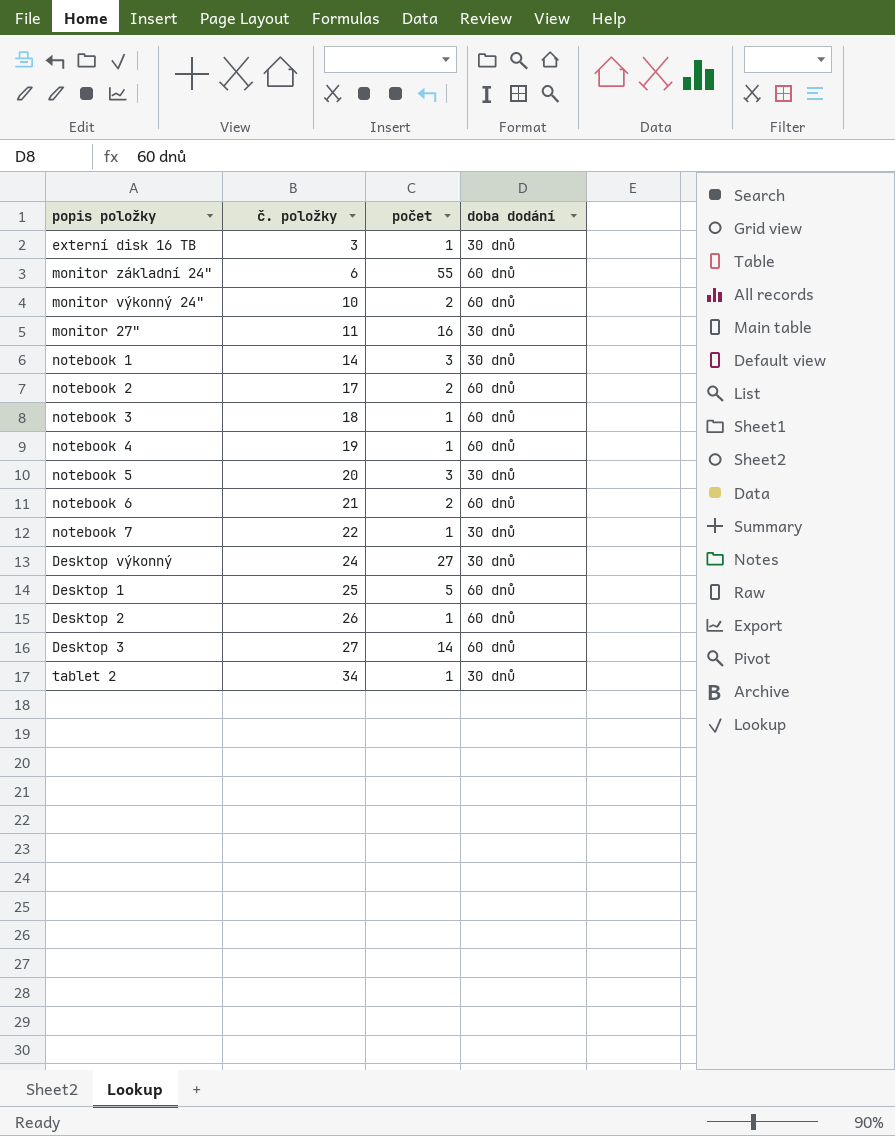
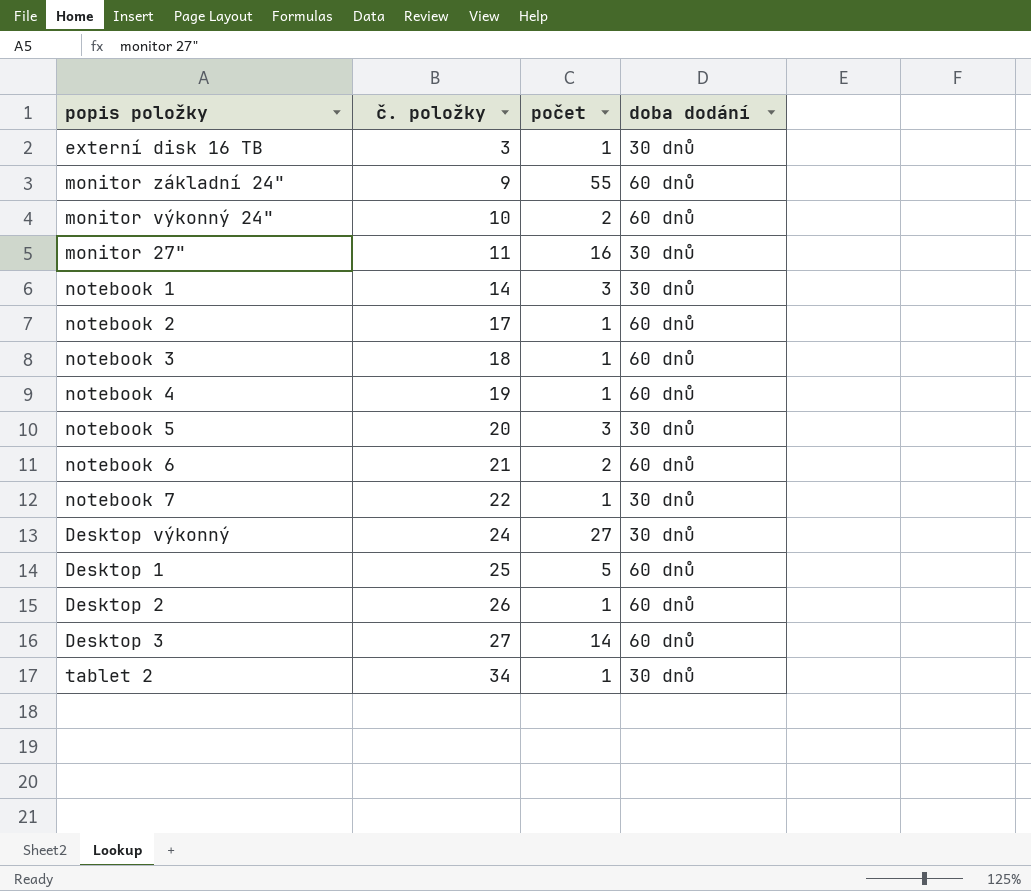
monitor základní 24" | č. položky: 6 -> 9
notebook 2 | počet: 2 -> 1

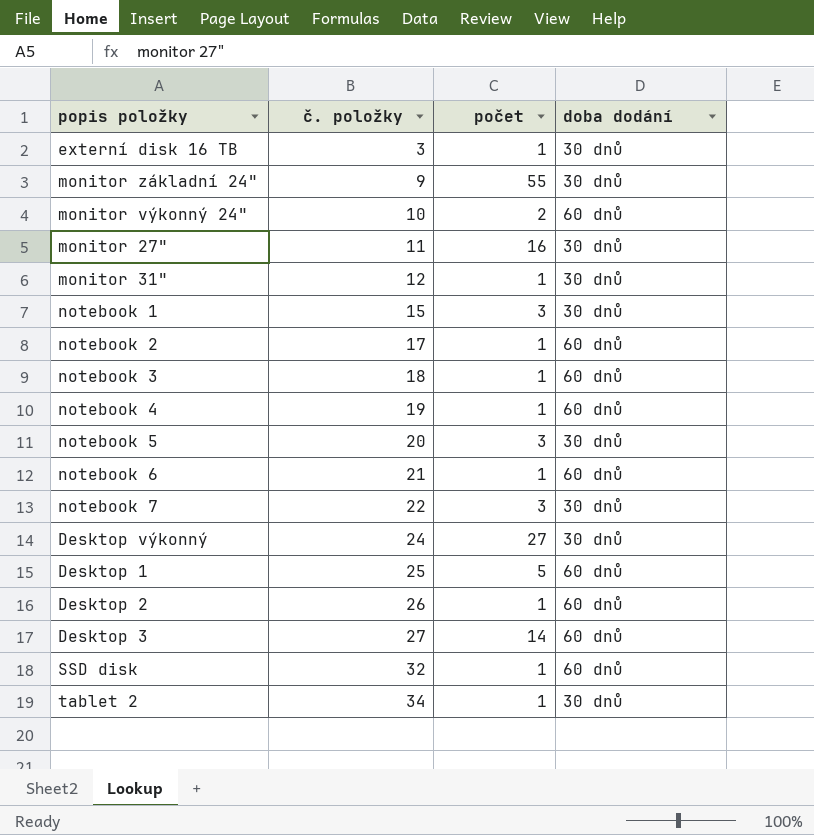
monitor základní 24" | doba dodání: 60 dnů -> 30 dnů
row monitor 31": none -> 12 | 1 | 30 dnů
notebook 1 | č. položky: 14 -> 15
notebook 6 | počet: 2 -> 1
notebook 7 | počet: 1 -> 3
row SSD disk: none -> 32 | 1 | 60 dnů

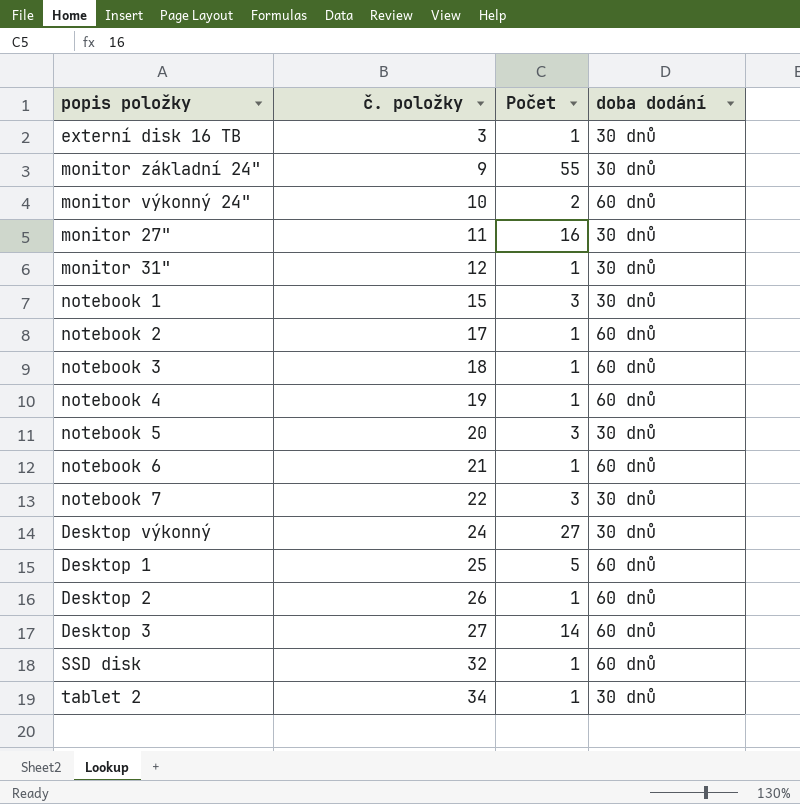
column name: počet -> Počet

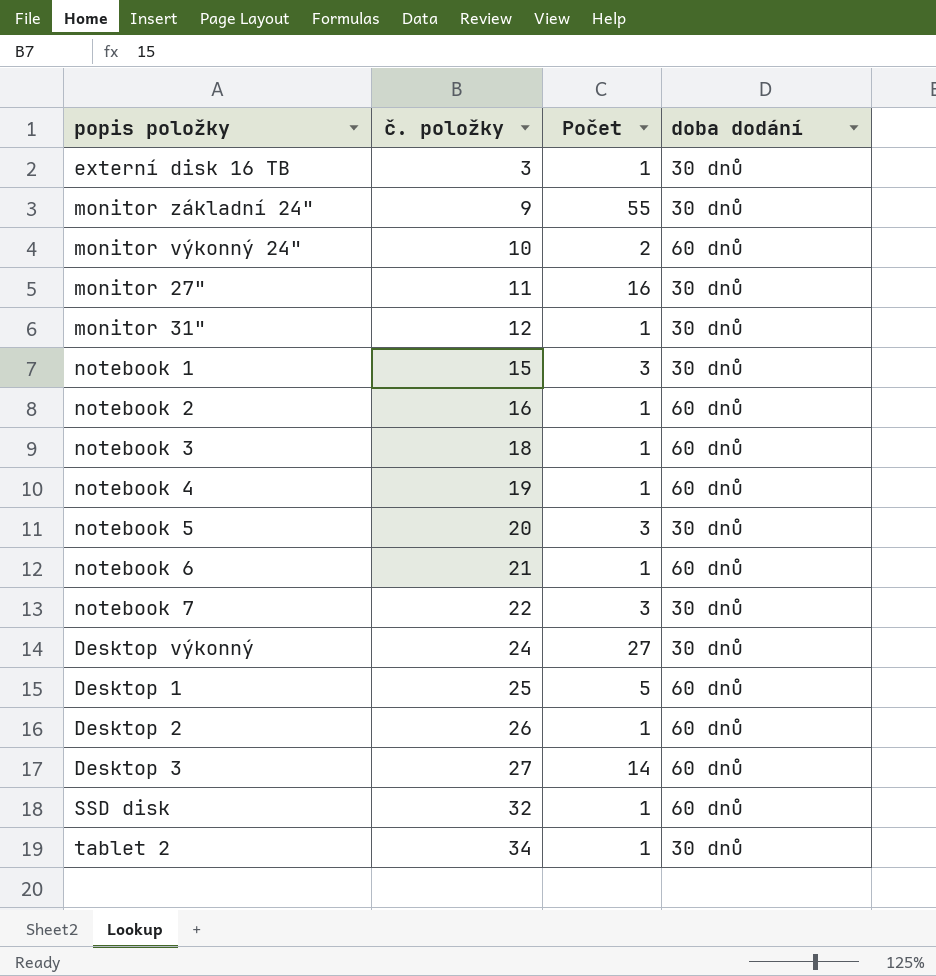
notebook 2 | č. položky: 17 -> 16

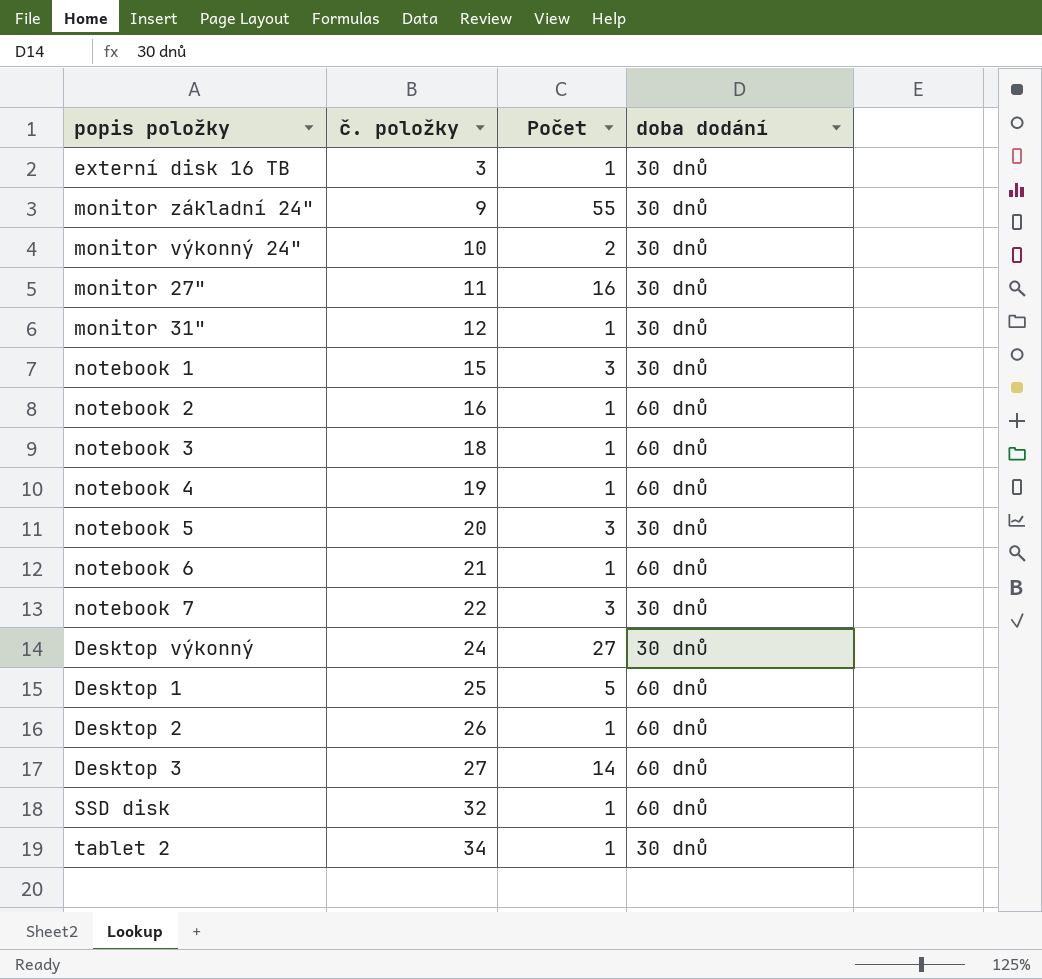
monitor výkonný 24" | doba dodání: 60 dnů -> 30 dnů

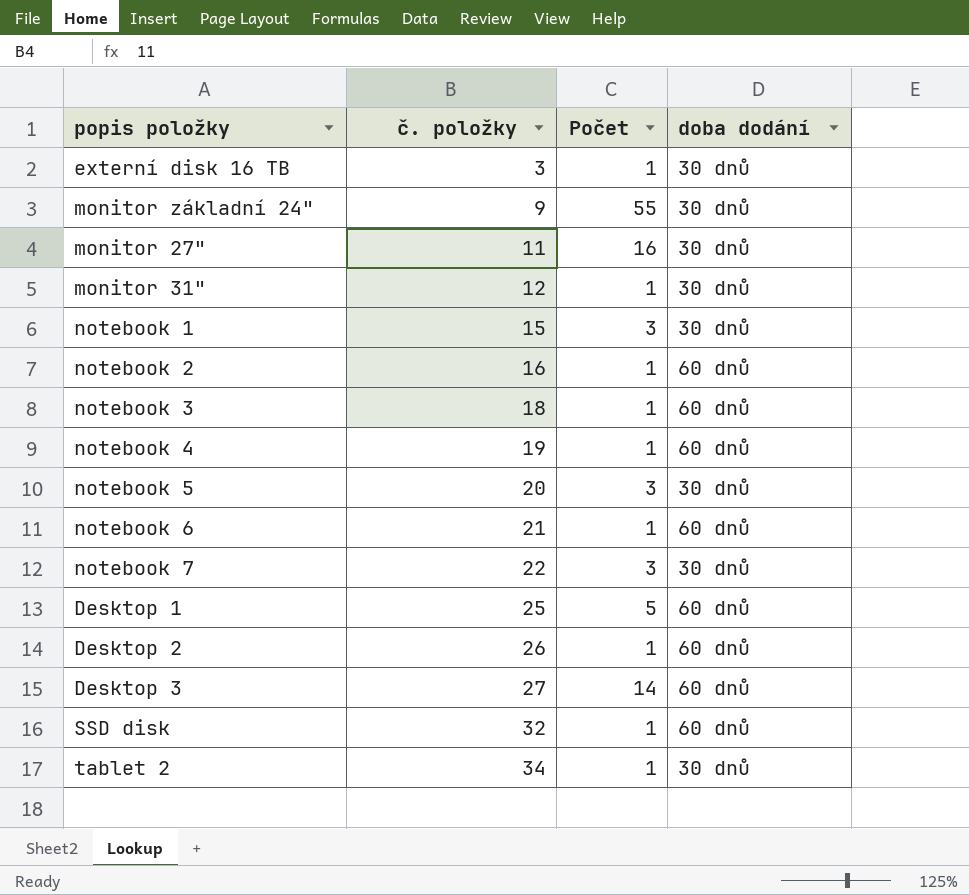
row monitor výkonný 24": 10 | 2 | 30 dnů -> none
row Desktop výkonný: 24 | 27 | 30 dnů -> none

